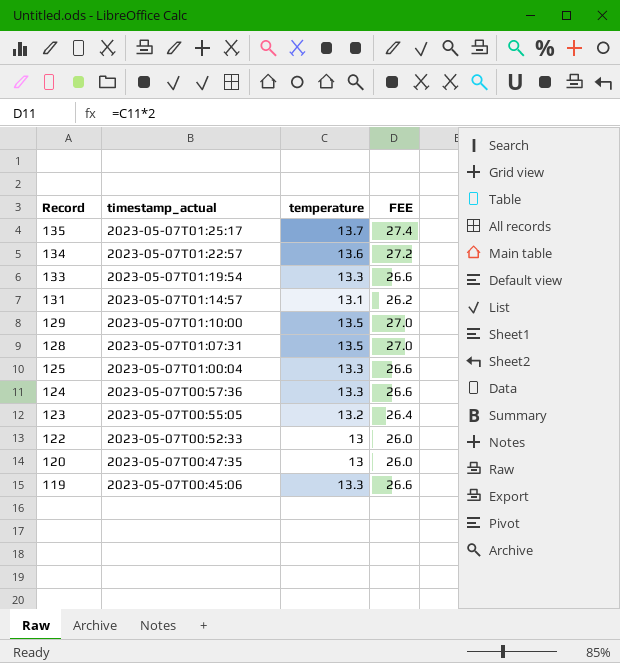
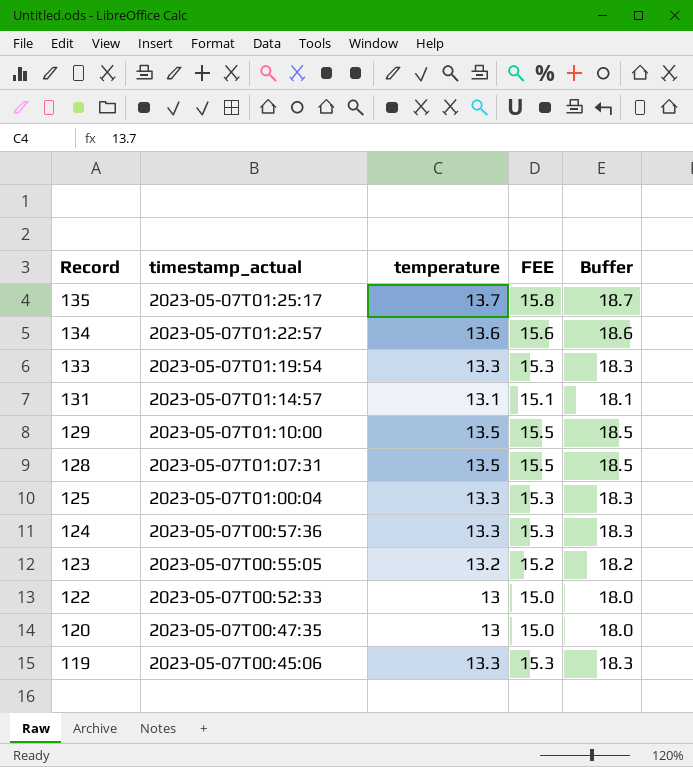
column FEE | formula: [temperature] * 2 -> [temperature] * 1.15
column Buffer | formula: none -> [temperature] + 5

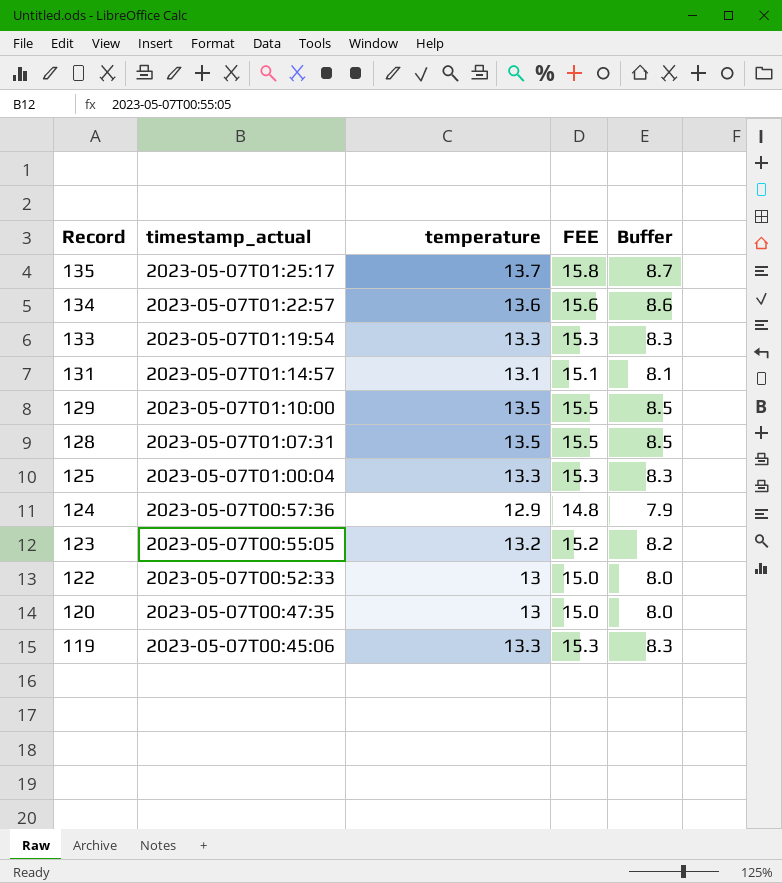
column Buffer | formula: [temperature] + 5 -> [temperature] - 5
124 | temperature: 13.3 -> 12.9
124 | FEE: 15.3 -> 14.8

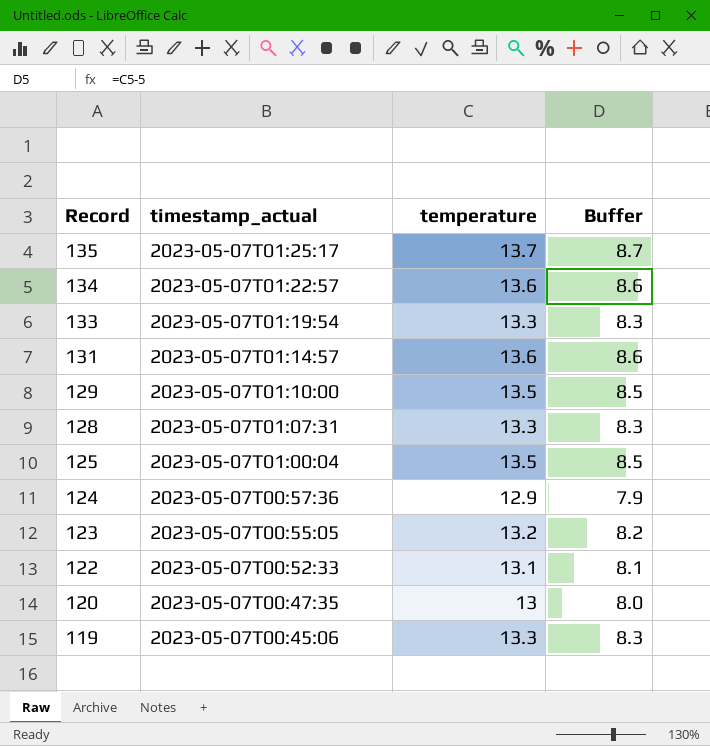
column FEE | formula: [temperature] * 1.15 -> none
131 | temperature: 13.1 -> 13.6
131 | Buffer: 8.1 -> 8.6
128 | temperature: 13.5 -> 13.3
128 | Buffer: 8.5 -> 8.3
125 | temperature: 13.3 -> 13.5
125 | Buffer: 8.3 -> 8.5
122 | temperature: 13 -> 13.1
122 | Buffer: 8.0 -> 8.1

